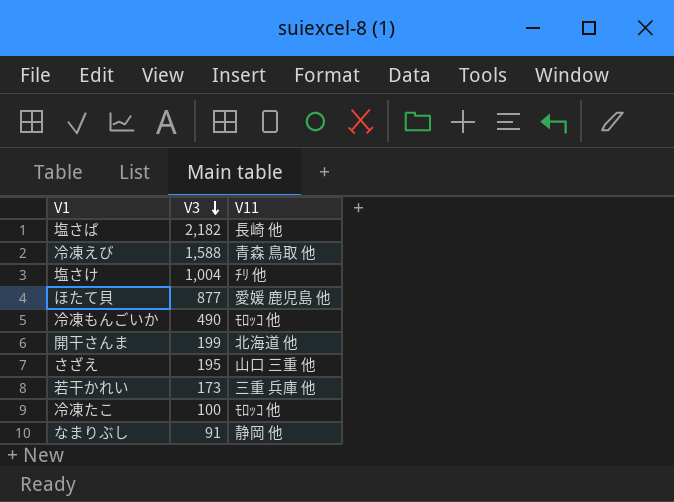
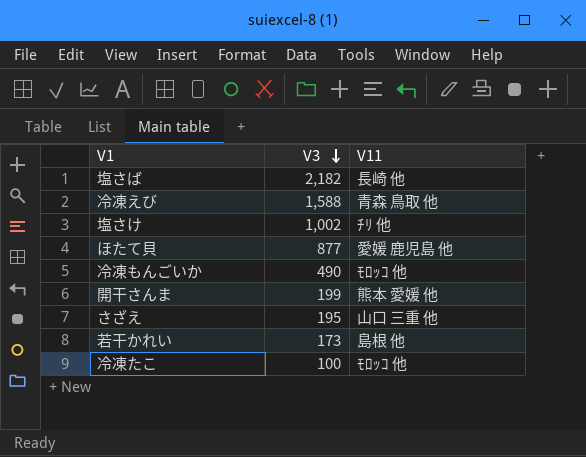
row なまりぶし: 91 | 静岡 他 -> none
塩さけ | V3: 1,004 -> 1,002
開干さんま | V11: 北海道 他 -> 熊本 愛媛 他
若干かれい | V11: 三重 兵庫 他 -> 島根 他

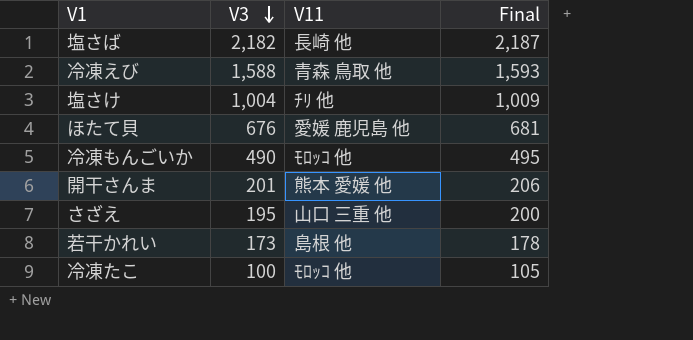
column Final | formula: none -> [V3] + 5
塩さけ | V3: 1,002 -> 1,004
ほたて貝 | V3: 877 -> 676
開干さんま | V3: 199 -> 201

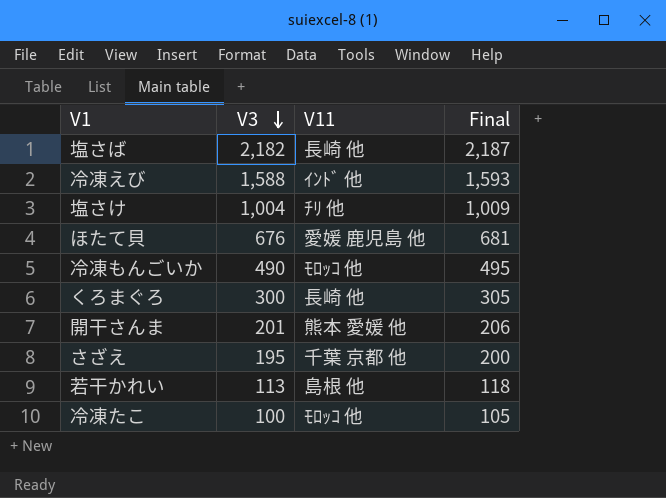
冷凍えび | V11: 青森 鳥取 他 -> ｲﾝﾄﾞ 他
row くろまぐろ: none -> 300 | 長崎 他 | 305
さざえ | V11: 山口 三重 他 -> 千葉 京都 他
若干かれい | V3: 173 -> 113
若干かれい | Final: 178 -> 118

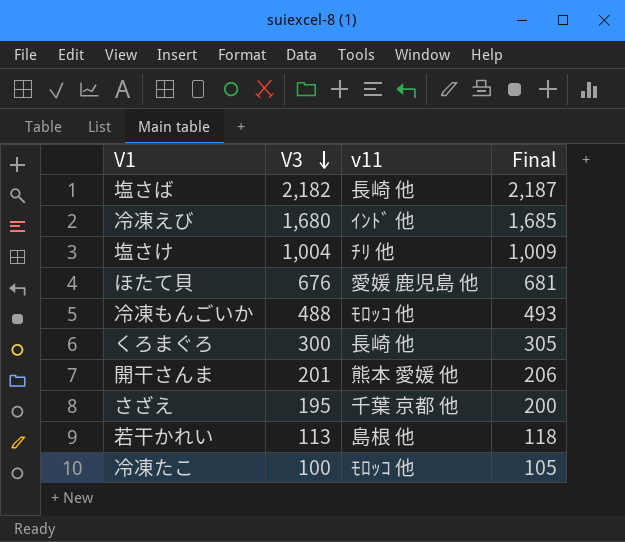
column name: V11 -> v11
冷凍えび | V3: 1,588 -> 1,680
冷凍えび | Final: 1,593 -> 1,685
冷凍もんごいか | V3: 490 -> 488
冷凍もんごいか | Final: 495 -> 493

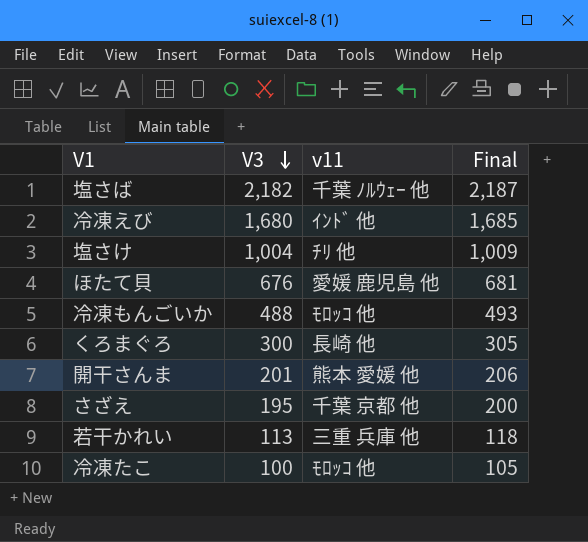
塩さば | v11: 長崎 他 -> 千葉 ﾉﾙｳｪｰ 他
若干かれい | v11: 島根 他 -> 三重 兵庫 他

